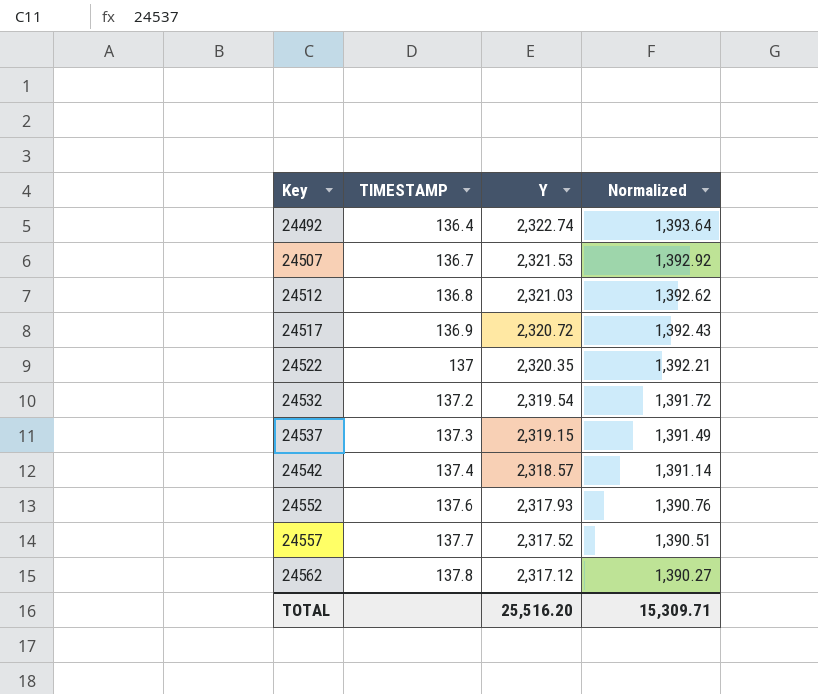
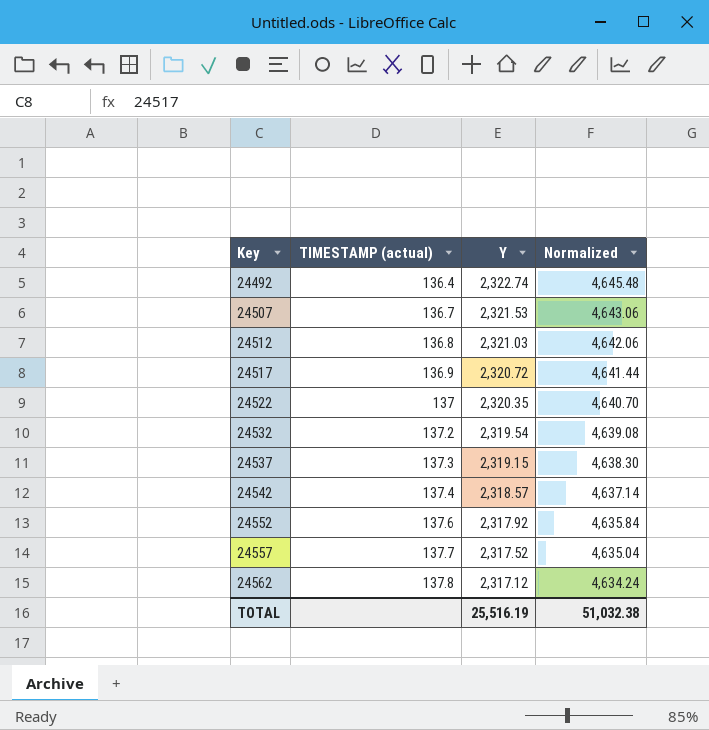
column name: TIMESTAMP -> TIMESTAMP (actual)
column Normalized | formula: [Y] * 0.6 -> [Y] * 2
24552 | Y: 2,317.93 -> 2,317.92
TOTAL | Y: 25,516.20 -> 25,516.19
TOTAL | Normalized: 15,309.71 -> 51,032.38

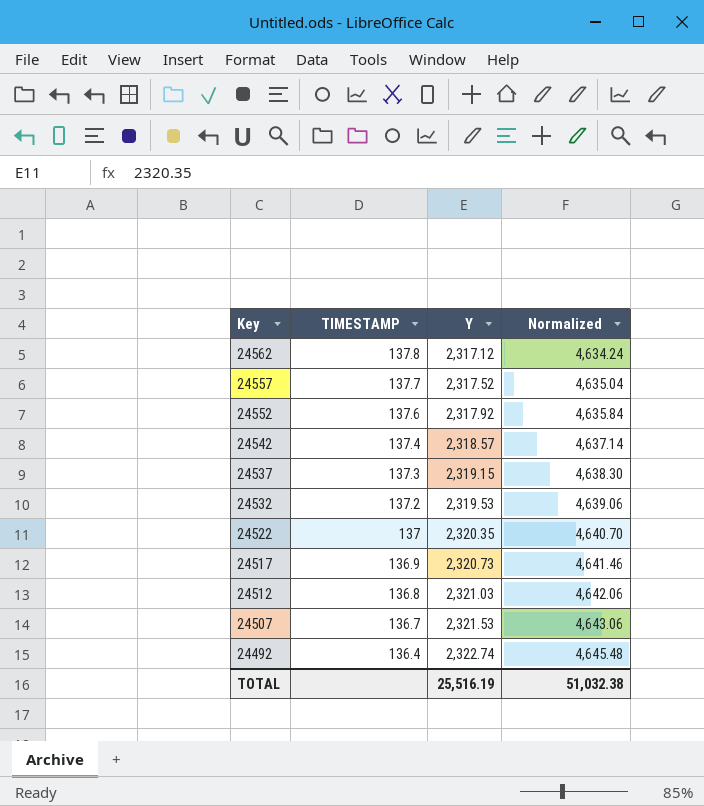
row order: Key ascending -> Key descending
column name: TIMESTAMP (actual) -> TIMESTAMP
24532 | Y: 2,319.54 -> 2,319.53
24532 | Normalized: 4,639.08 -> 4,639.06
24517 | Y: 2,320.72 -> 2,320.73
24517 | Normalized: 4,641.44 -> 4,641.46

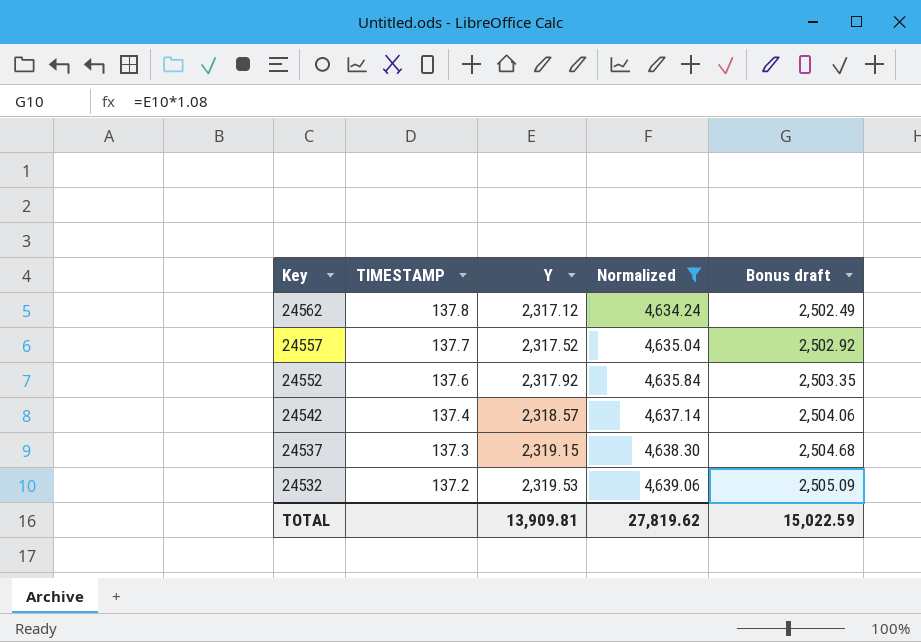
filter: none -> Normalized <= 4,639.06
column Bonus draft | formula: none -> [Y] * 1.08
TOTAL | Y: 25,516.19 -> 13,909.81
TOTAL | Normalized: 51,032.38 -> 27,819.62

